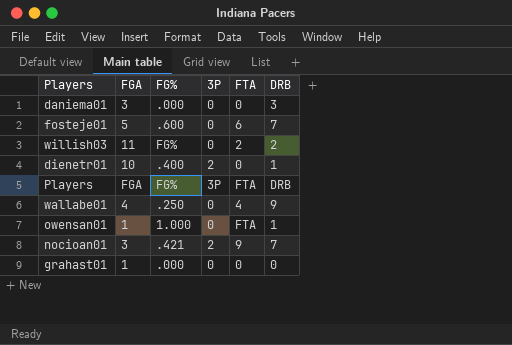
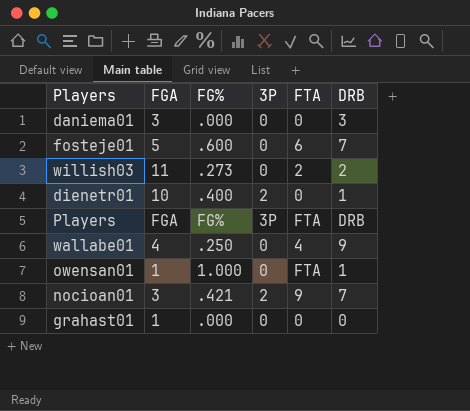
willish03 | FG%: FG% -> .273

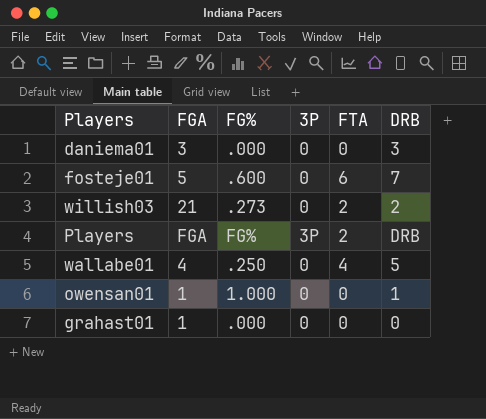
row dienetr01: 10 | .400 | 2 | 0 | 1 -> none
row nocioan01: 3 | .421 | 2 | 9 | 7 -> none
willish03 | FGA: 11 -> 21
Players | FTA: FTA -> 2
wallabe01 | DRB: 9 -> 5
owensan01 | FTA: FTA -> 0

